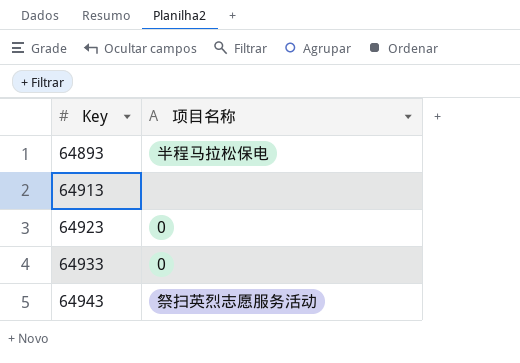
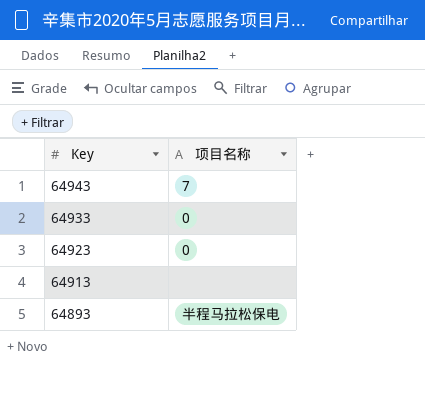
row order: Key ascending -> Key descending
64943 | 项目名称: 祭扫英烈志愿服务活动 -> 7

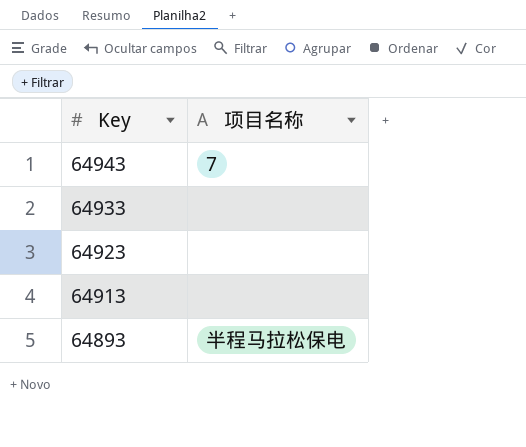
64933 | 项目名称: 0 -> none
64923 | 项目名称: 0 -> none

